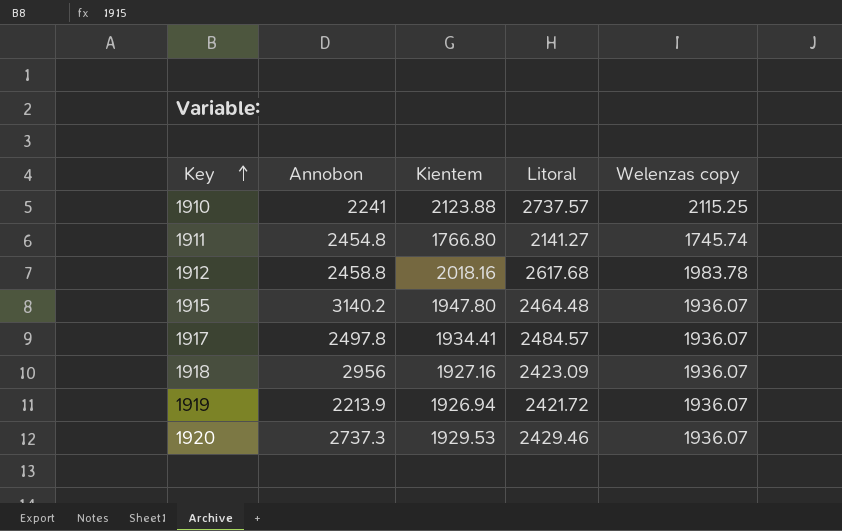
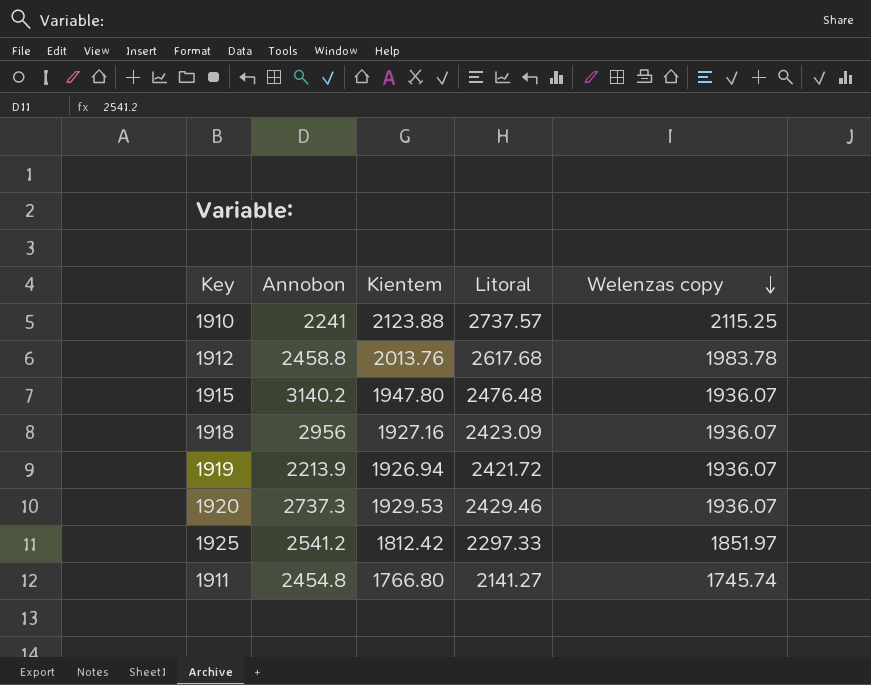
row order: Key ascending -> Welenzas copy descending
row 1917: 2497.8 | 1934.41 | 2484.57 | 1936.07 -> none
1912 | Kientem: 2018.16 -> 2013.76
1915 | Litoral: 2464.48 -> 2476.48
row 1925: none -> 2541.2 | 1812.42 | 2297.33 | 1851.97

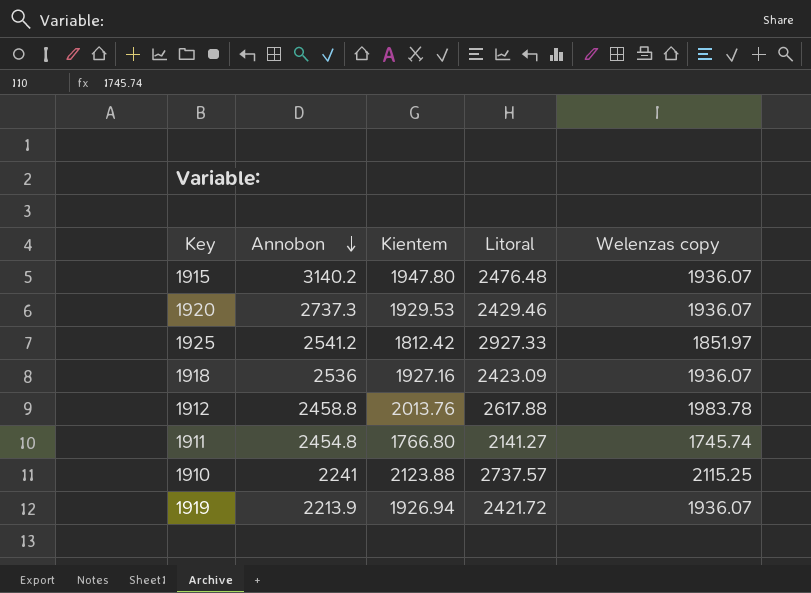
row order: Welenzas copy descending -> Annobon descending
1925 | Litoral: 2297.33 -> 2927.33
1918 | Annobon: 2956 -> 2536
1912 | Litoral: 2617.68 -> 2617.88

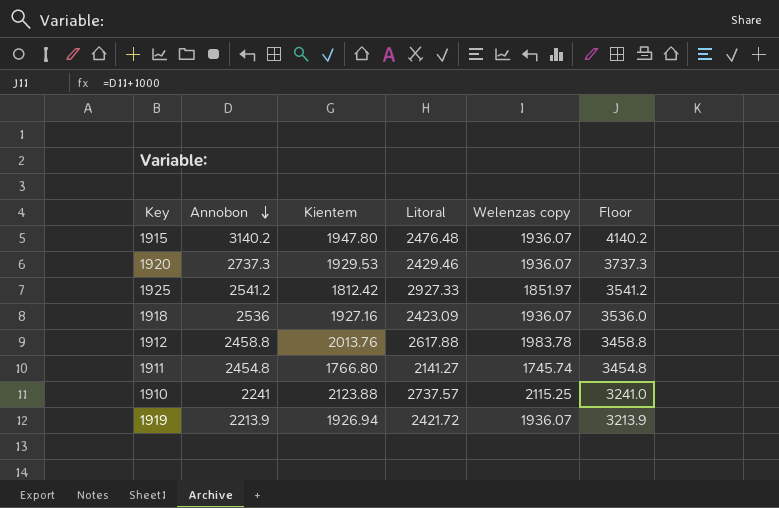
column Floor | formula: none -> [Annobon] + 1000

